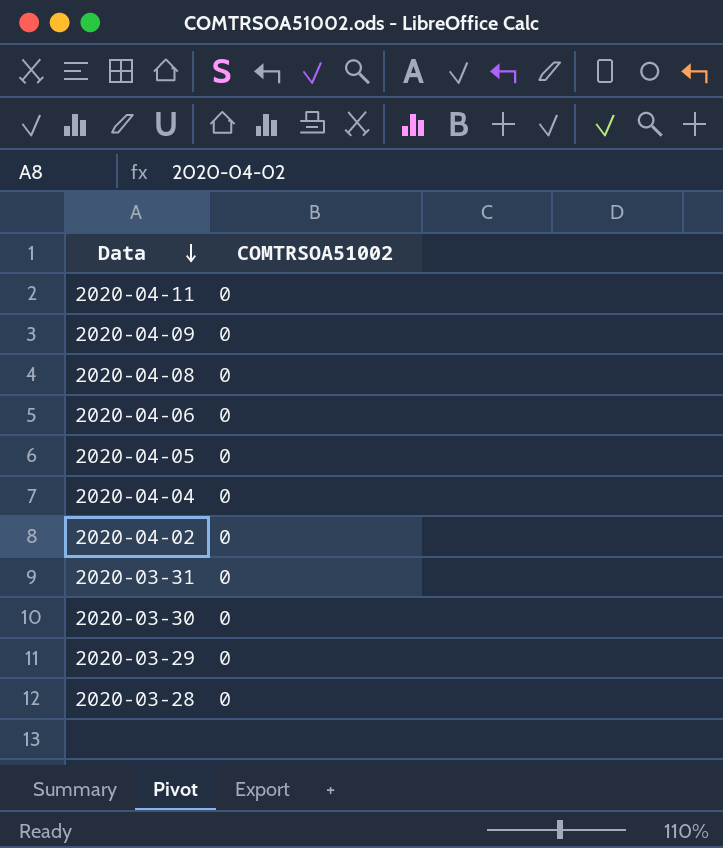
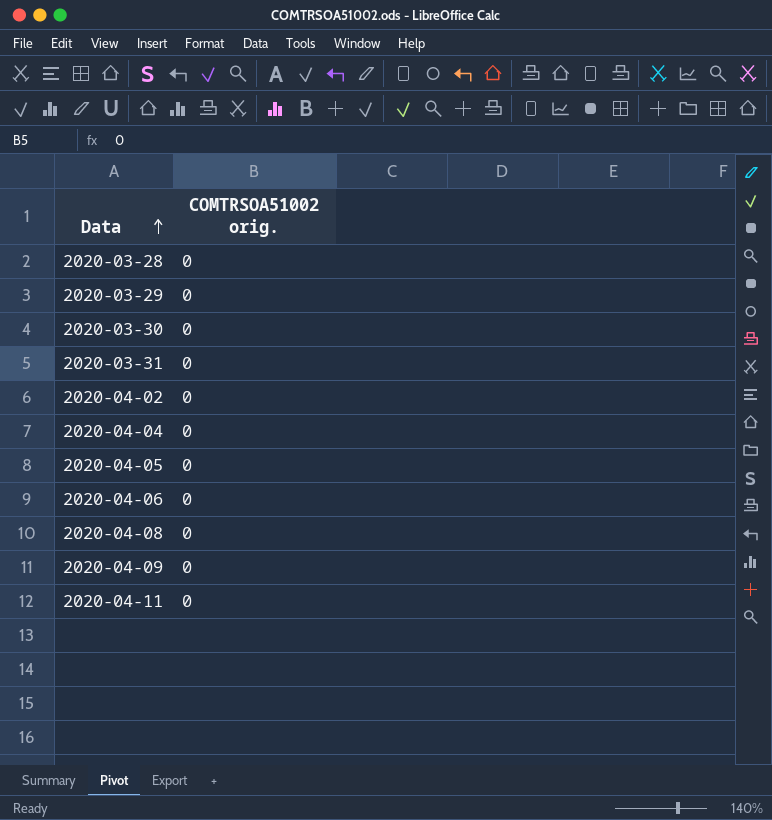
row order: Data descending -> Data ascending
column name: COMTRSOA51002 -> COMTRSOA51002 orig.

